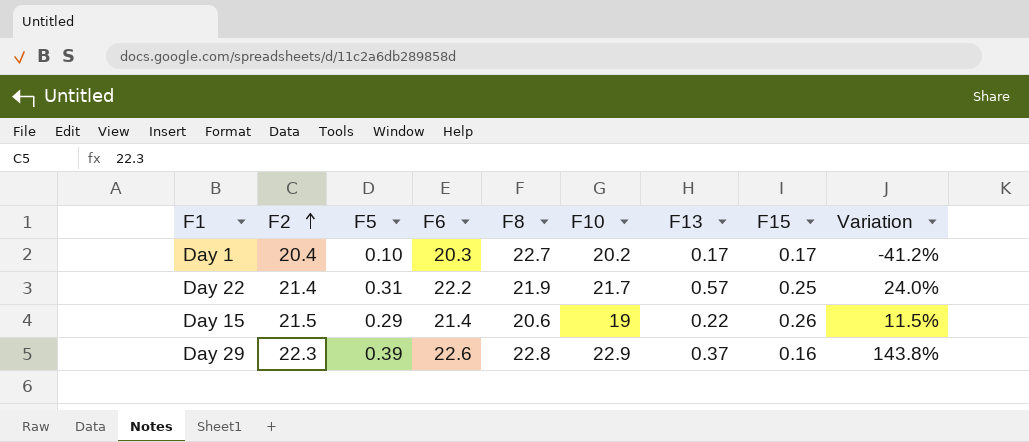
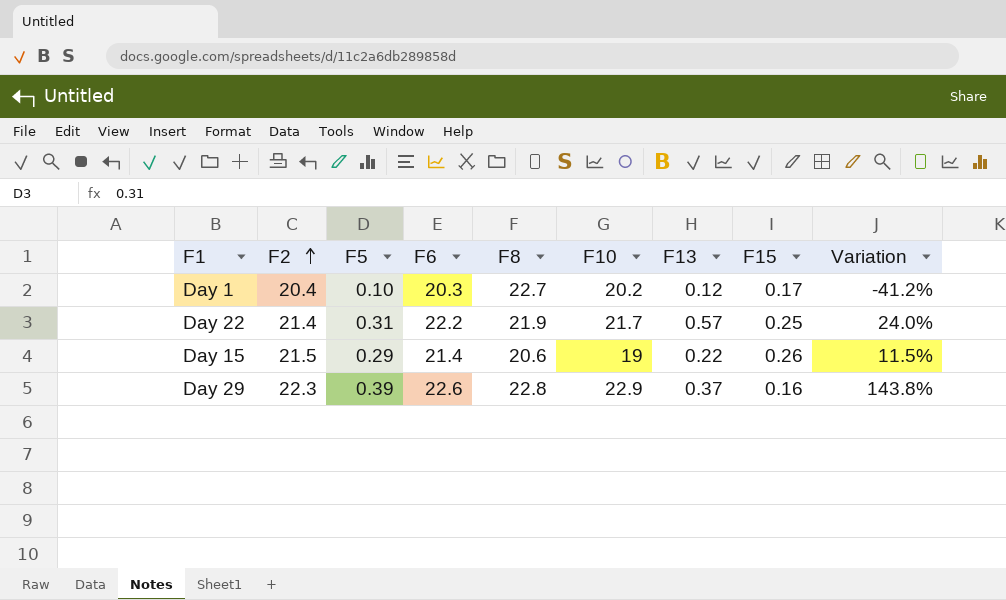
Day 1 | F13: 0.17 -> 0.12

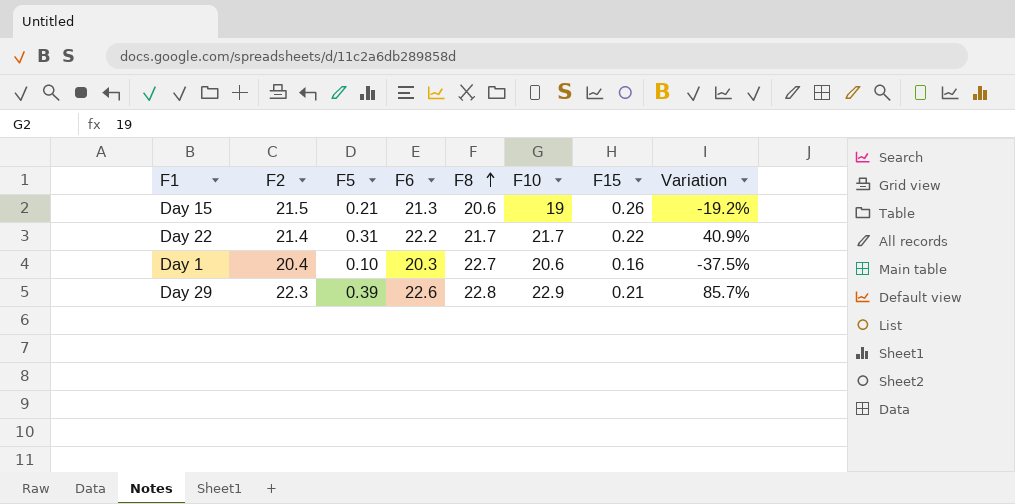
row order: F2 ascending -> F8 ascending
column F13 | position: 7 -> none
Day 15 | F5: 0.29 -> 0.21
Day 15 | F6: 21.4 -> 21.3
Day 15 | Variation: 11.5% -> -19.2%
Day 22 | F8: 21.9 -> 21.7
Day 22 | F15: 0.25 -> 0.22
Day 22 | Variation: 24.0% -> 40.9%
Day 1 | F10: 20.2 -> 20.6
Day 1 | F15: 0.17 -> 0.16
Day 1 | Variation: -41.2% -> -37.5%
Day 29 | F15: 0.16 -> 0.21
Day 29 | Variation: 143.8% -> 85.7%

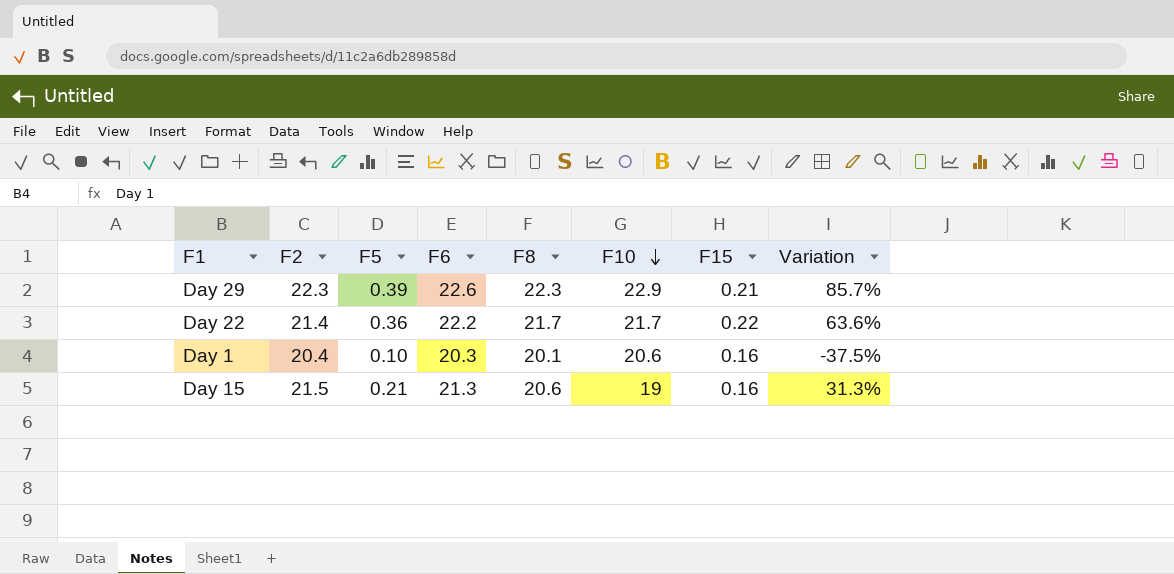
row order: F8 ascending -> F10 descending
Day 29 | F8: 22.8 -> 22.3
Day 22 | F5: 0.31 -> 0.36
Day 22 | Variation: 40.9% -> 63.6%
Day 1 | F8: 22.7 -> 20.1
Day 15 | F15: 0.26 -> 0.16
Day 15 | Variation: -19.2% -> 31.3%

